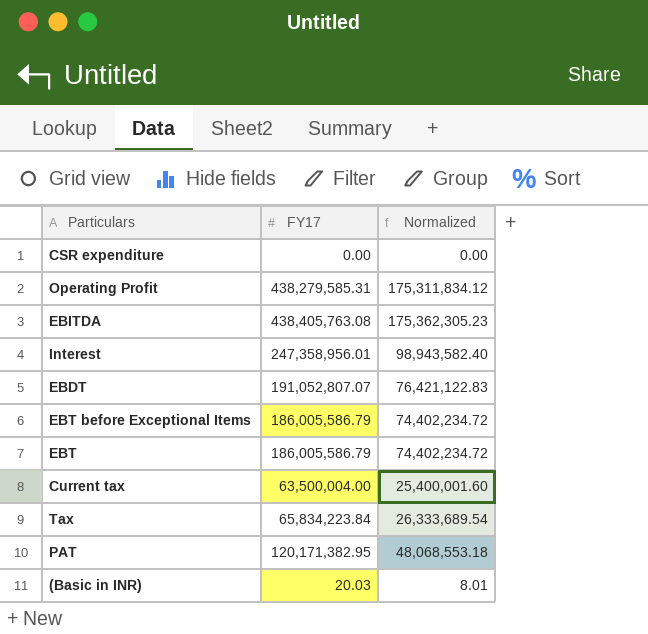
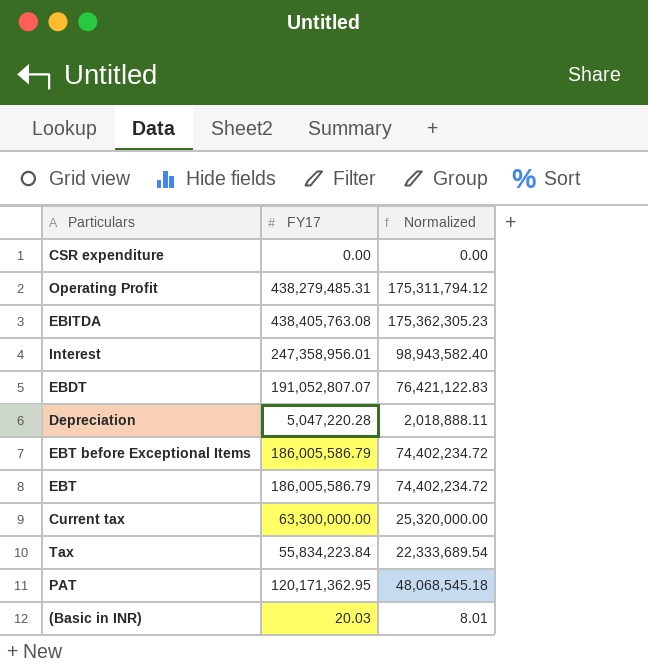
Operating Profit | FY17: 438,279,585.31 -> 438,279,485.31
Operating Profit | Normalized: 175,311,834.12 -> 175,311,794.12
row Depreciation: none -> 5,047,220.28 | 2,018,888.11
Current tax | FY17: 63,500,004.00 -> 63,300,000.00
Current tax | Normalized: 25,400,001.60 -> 25,320,000.00
Tax | FY17: 65,834,223.84 -> 55,834,223.84
Tax | Normalized: 26,333,689.54 -> 22,333,689.54
PAT | FY17: 120,171,382.95 -> 120,171,362.95
PAT | Normalized: 48,068,553.18 -> 48,068,545.18

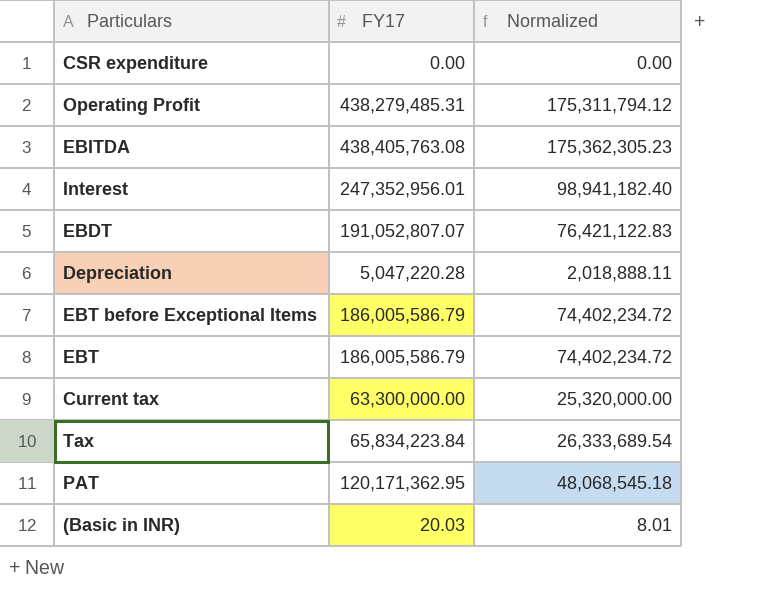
Interest | FY17: 247,358,956.01 -> 247,352,956.01
Interest | Normalized: 98,943,582.40 -> 98,941,182.40
Tax | FY17: 55,834,223.84 -> 65,834,223.84
Tax | Normalized: 22,333,689.54 -> 26,333,689.54

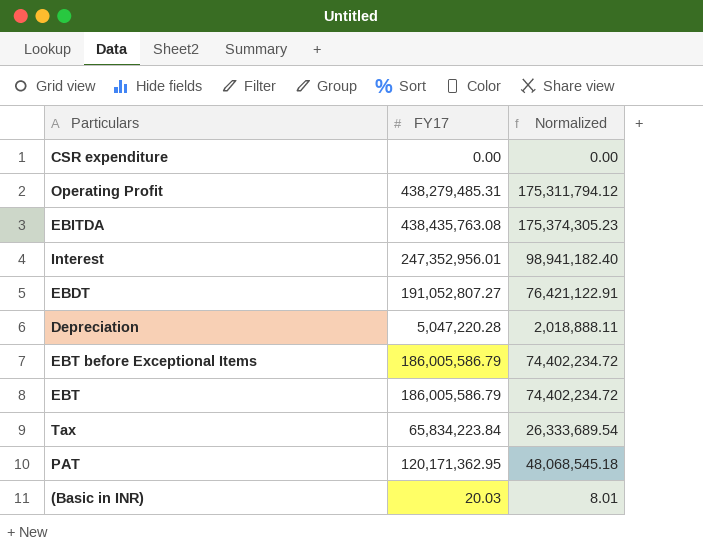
row Current tax: 63,300,000.00 | 25,320,000.00 -> none
EBITDA | FY17: 438,405,763.08 -> 438,435,763.08
EBITDA | Normalized: 175,362,305.23 -> 175,374,305.23
EBDT | FY17: 191,052,807.07 -> 191,052,807.27
EBDT | Normalized: 76,421,122.83 -> 76,421,122.91

